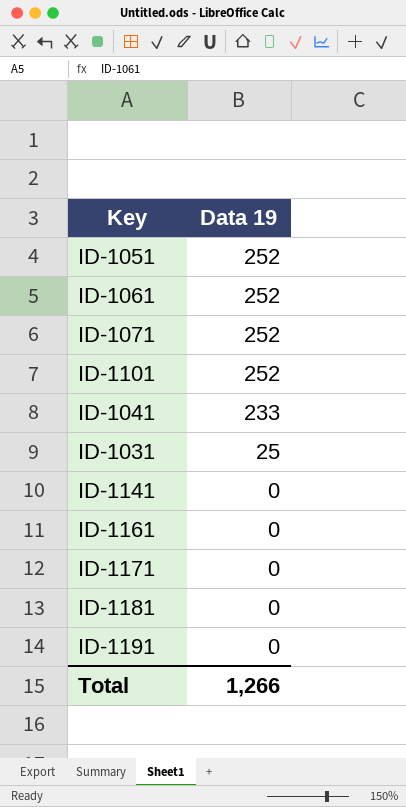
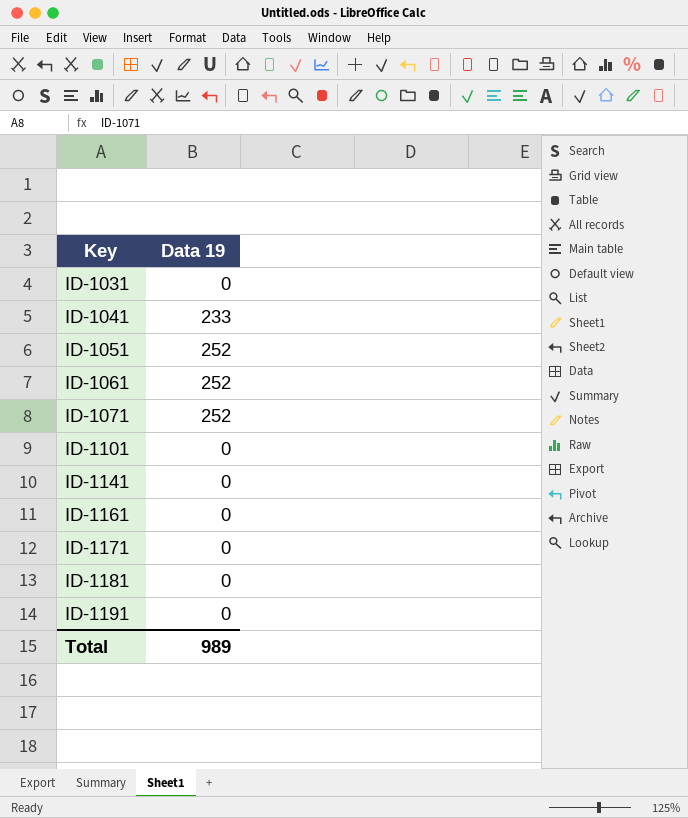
row order: Data 19 descending -> Key ascending
ID-1031 | Data 19: 25 -> 0
ID-1101 | Data 19: 252 -> 0
Total | Data 19: 1,266 -> 989

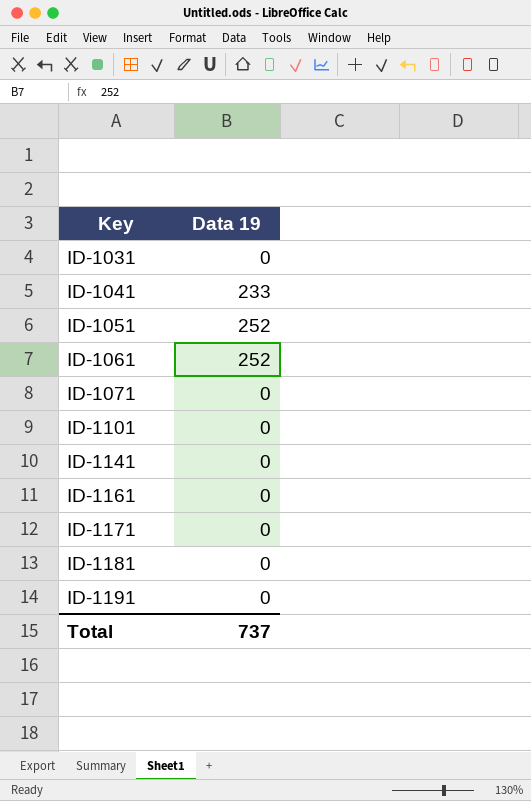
ID-1071 | Data 19: 252 -> 0
Total | Data 19: 989 -> 737

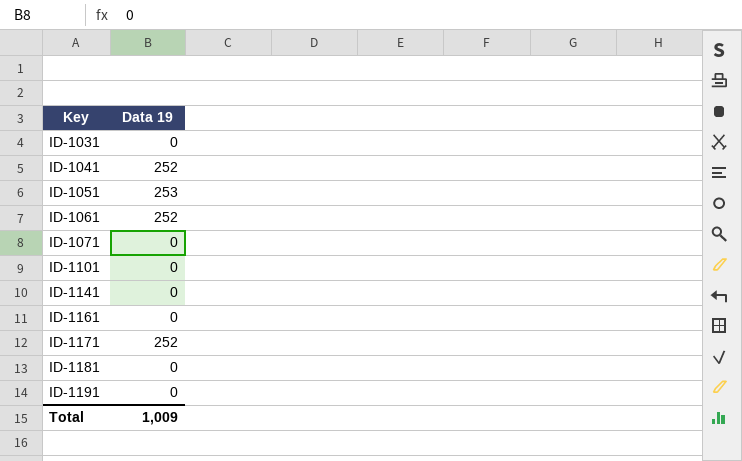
ID-1041 | Data 19: 233 -> 252
ID-1051 | Data 19: 252 -> 253
ID-1171 | Data 19: 0 -> 252
Total | Data 19: 737 -> 1,009

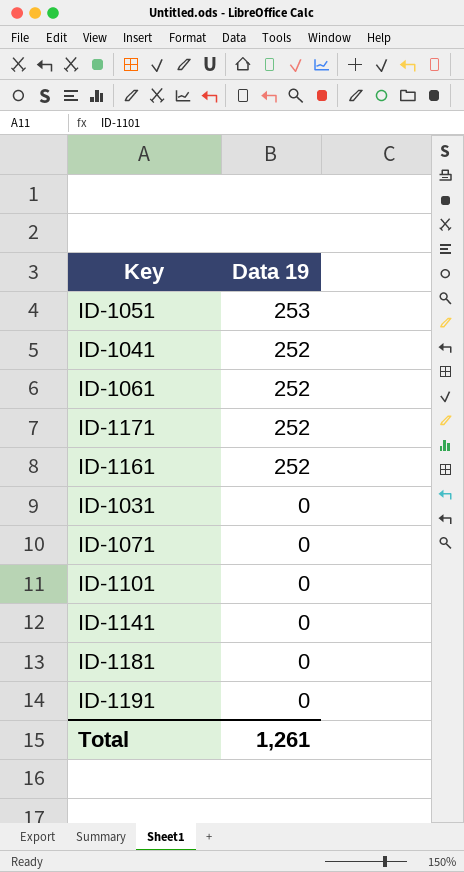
row order: Key ascending -> Data 19 descending
ID-1161 | Data 19: 0 -> 252
Total | Data 19: 1,009 -> 1,261

